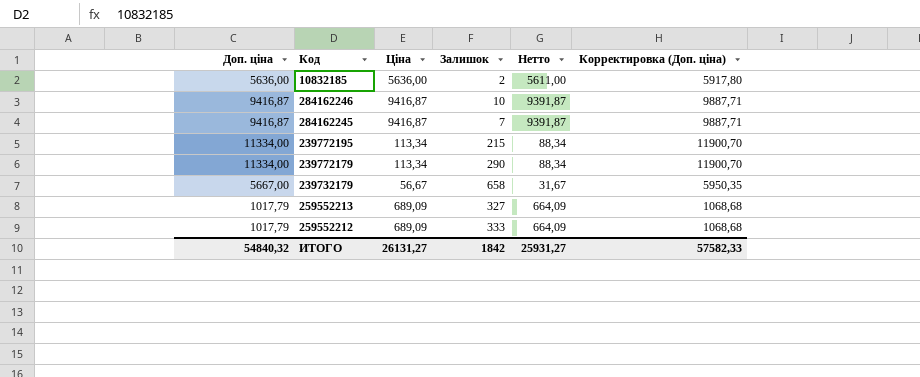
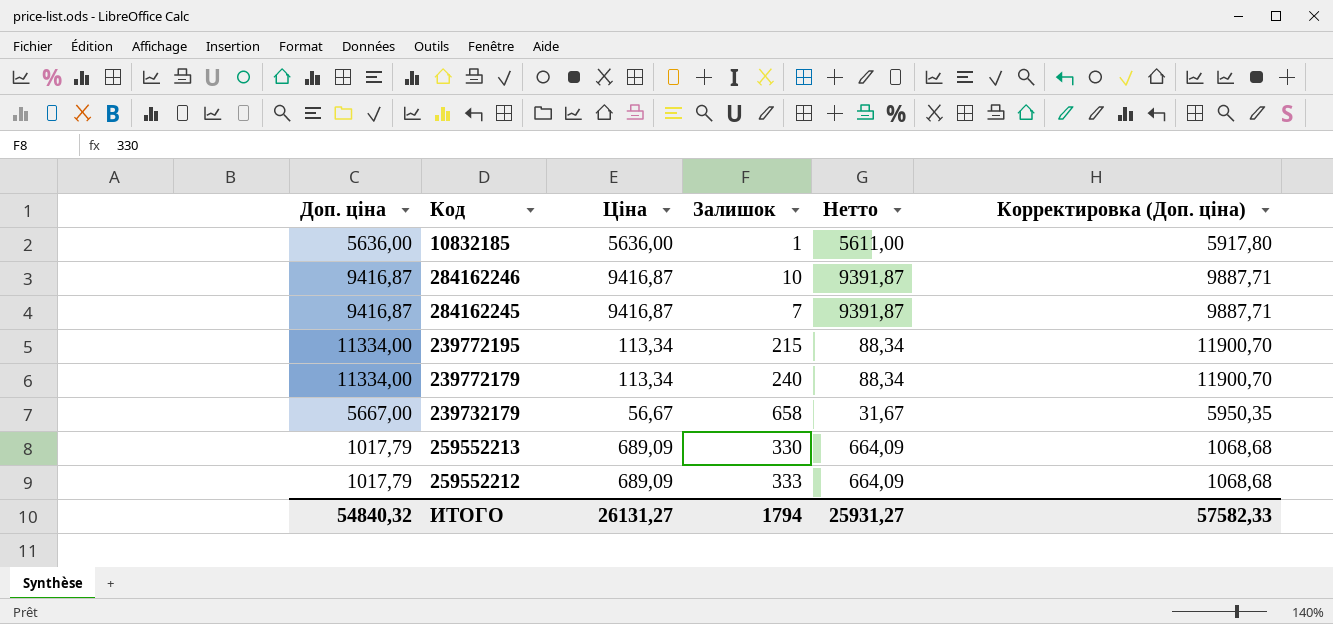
10832185 | Залишок: 2 -> 1
239772179 | Залишок: 290 -> 240
259552213 | Залишок: 327 -> 330
ИТОГО | Залишок: 1842 -> 1794

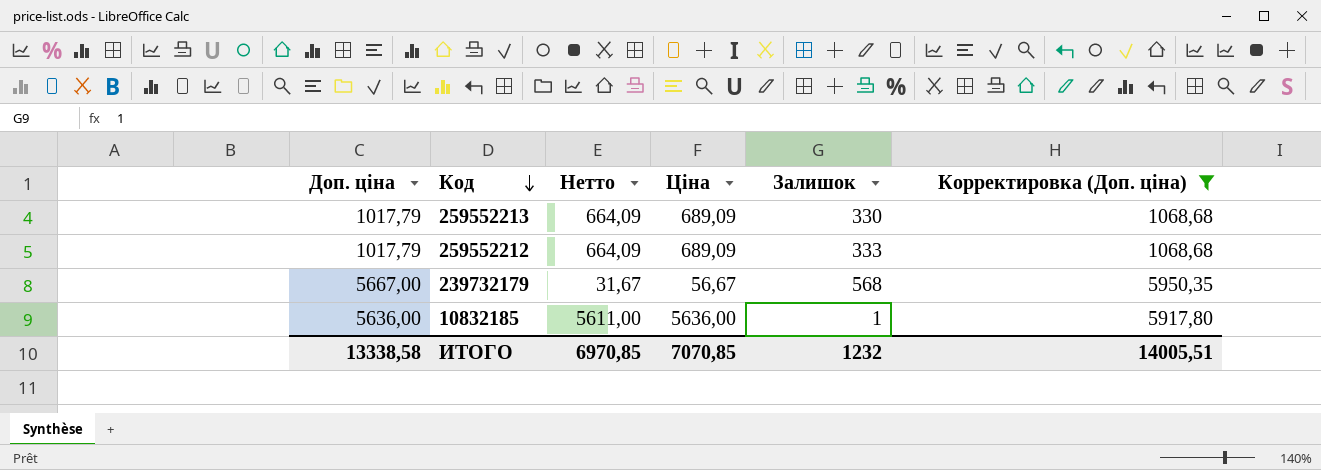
filter: none -> Корректировка (Доп. ціна) <= 5950,35
row order: none -> Код descending
column Нетто | position: 5 -> 3
239732179 | Залишок: 658 -> 568
ИТОГО | Доп. ціна: 54840,32 -> 13338,58
ИТОГО | Нетто: 25931,27 -> 6970,85
ИТОГО | Ціна: 26131,27 -> 7070,85
ИТОГО | Залишок: 1794 -> 1232
ИТОГО | Корректировка (Доп. ціна): 57582,33 -> 14005,51

